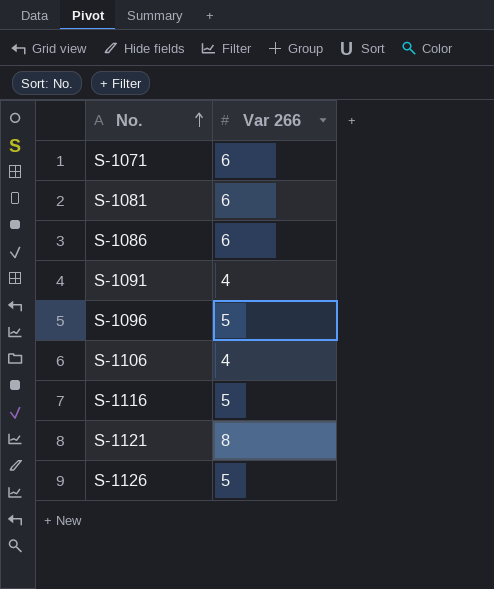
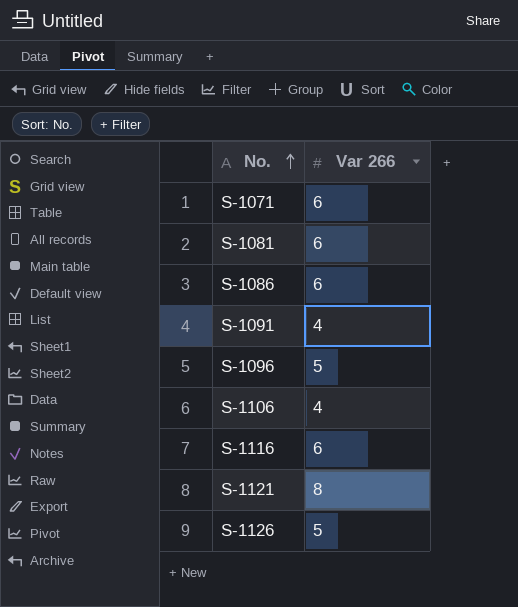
S-1116 | Var 266: 5 -> 6

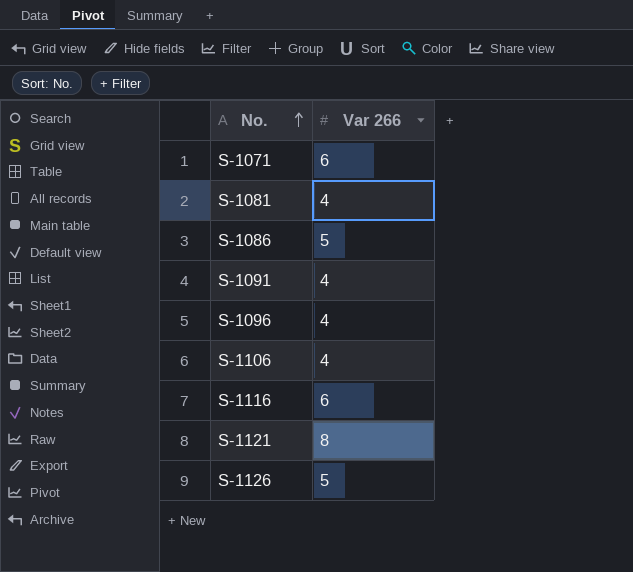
S-1081 | Var 266: 6 -> 4
S-1086 | Var 266: 6 -> 5
S-1096 | Var 266: 5 -> 4

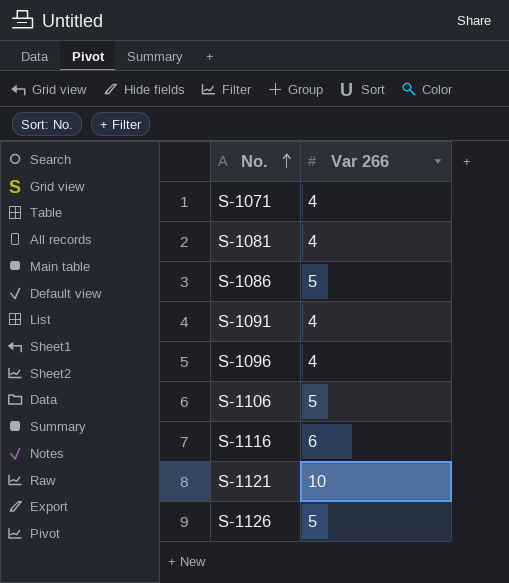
S-1071 | Var 266: 6 -> 4
S-1106 | Var 266: 4 -> 5
S-1121 | Var 266: 8 -> 10

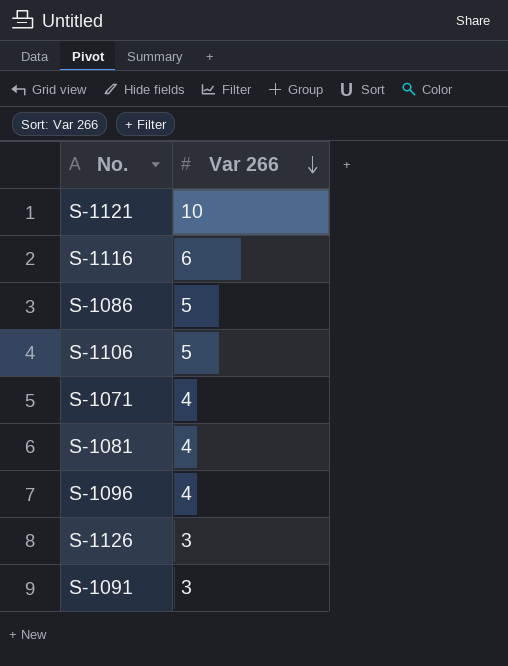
row order: No. ascending -> Var 266 descending
S-1126 | Var 266: 5 -> 3
S-1091 | Var 266: 4 -> 3

